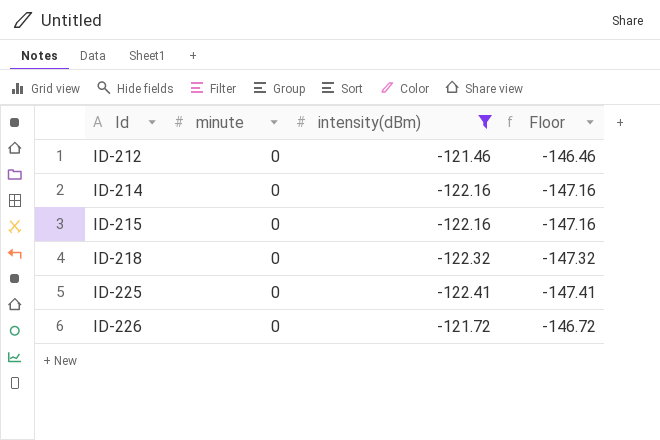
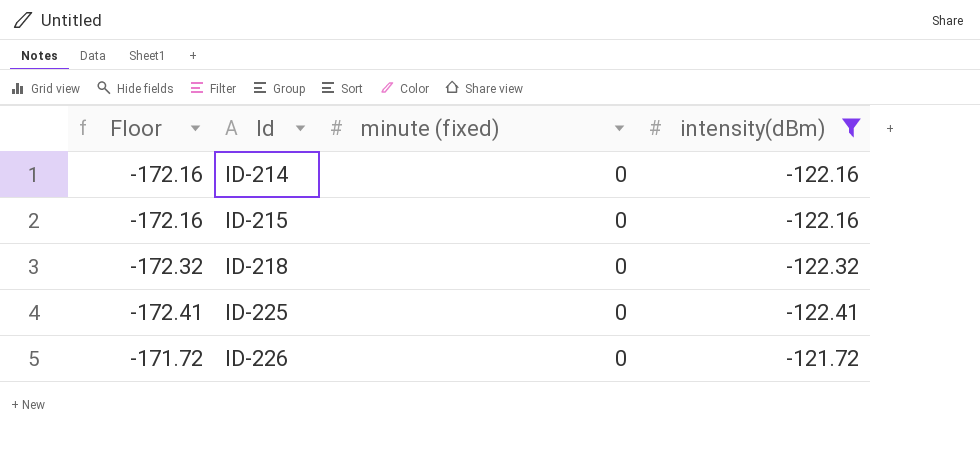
column Floor | formula: [intensity(dBm)] - 25 -> [intensity(dBm)] - 50
column Floor | position: 4 -> 1
column name: minute -> minute (fixed)
row ID-212: 0 | -121.46 | -146.46 -> none

